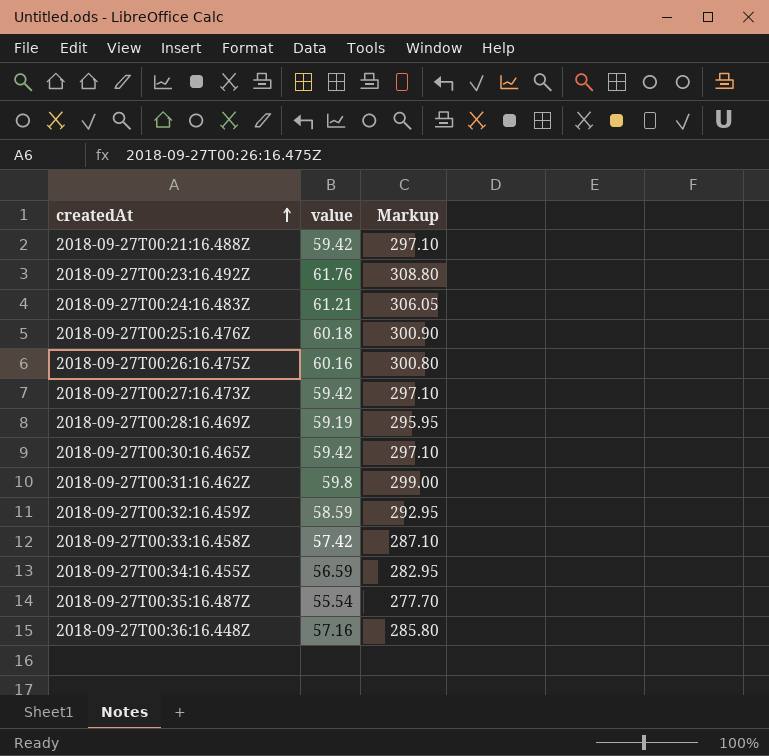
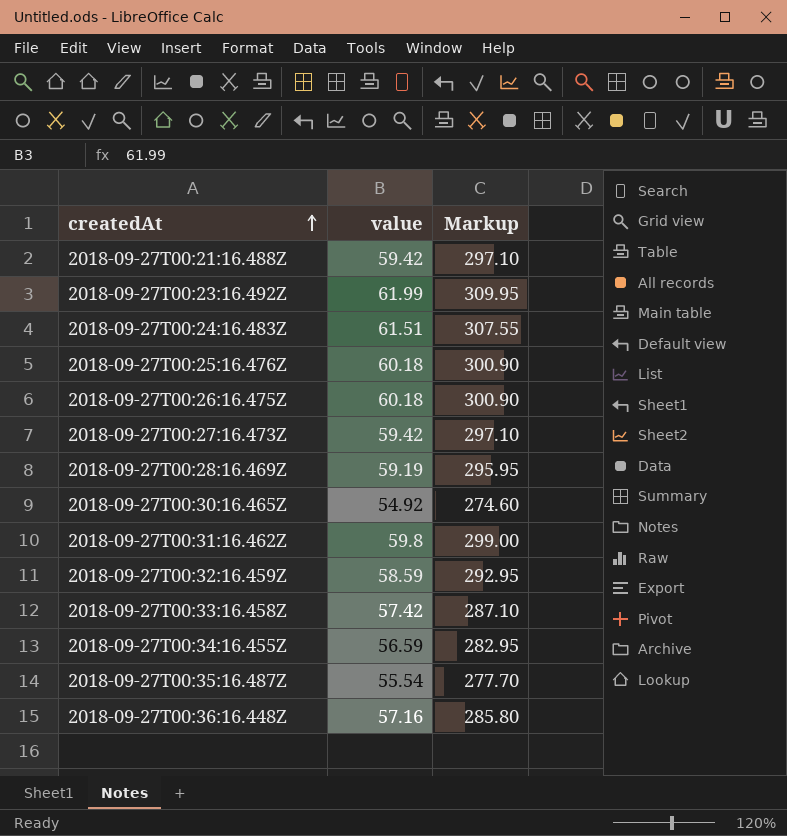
2018-09-27T00:23:16.492Z | value: 61.76 -> 61.99
2018-09-27T00:23:16.492Z | Markup: 308.80 -> 309.95
2018-09-27T00:24:16.483Z | value: 61.21 -> 61.51
2018-09-27T00:24:16.483Z | Markup: 306.05 -> 307.55
2018-09-27T00:26:16.475Z | value: 60.16 -> 60.18
2018-09-27T00:26:16.475Z | Markup: 300.80 -> 300.90
2018-09-27T00:30:16.465Z | value: 59.42 -> 54.92
2018-09-27T00:30:16.465Z | Markup: 297.10 -> 274.60

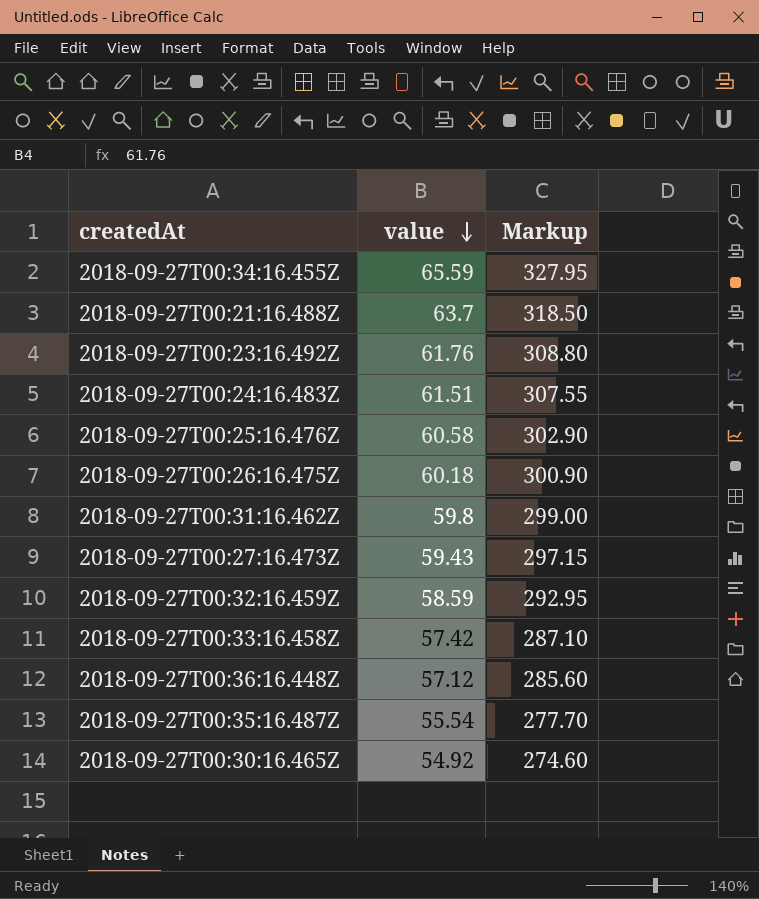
row order: createdAt ascending -> value descending
row 2018-09-27T00:28:16.469Z: 59.19 | 295.95 -> none
2018-09-27T00:34:16.455Z | value: 56.59 -> 65.59
2018-09-27T00:34:16.455Z | Markup: 282.95 -> 327.95
2018-09-27T00:21:16.488Z | value: 59.42 -> 63.7
2018-09-27T00:21:16.488Z | Markup: 297.10 -> 318.50
2018-09-27T00:23:16.492Z | value: 61.99 -> 61.76
2018-09-27T00:23:16.492Z | Markup: 309.95 -> 308.80
2018-09-27T00:25:16.476Z | value: 60.18 -> 60.58
2018-09-27T00:25:16.476Z | Markup: 300.90 -> 302.90
2018-09-27T00:27:16.473Z | value: 59.42 -> 59.43
2018-09-27T00:27:16.473Z | Markup: 297.10 -> 297.15
2018-09-27T00:36:16.448Z | value: 57.16 -> 57.12
2018-09-27T00:36:16.448Z | Markup: 285.80 -> 285.60

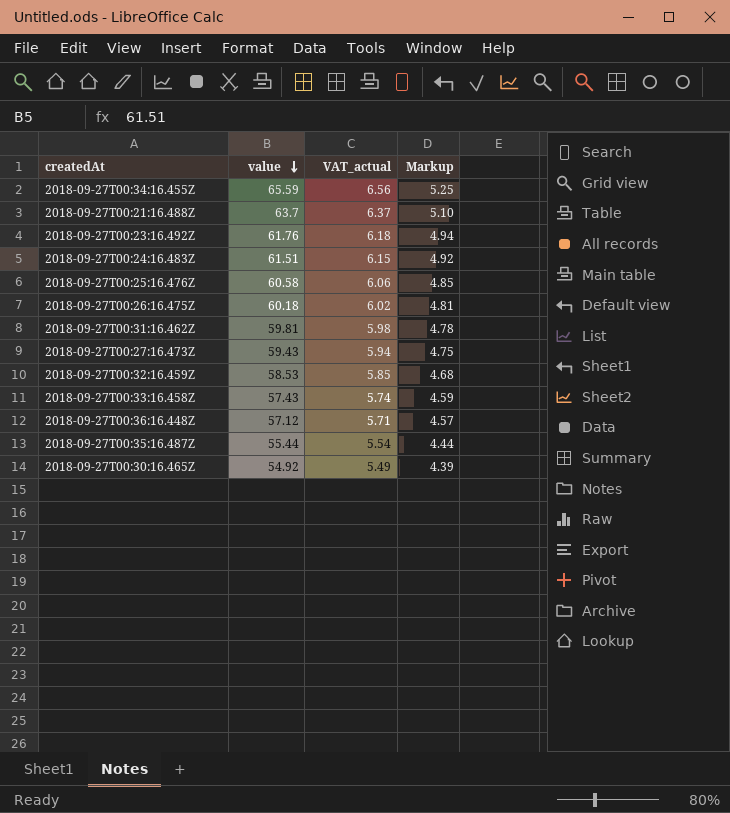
column VAT_actual | formula: none -> [value] * 0.1
column Markup | formula: [value] * 5 -> [value] * 0.08
2018-09-27T00:31:16.462Z | value: 59.8 -> 59.81
2018-09-27T00:32:16.459Z | value: 58.59 -> 58.53
2018-09-27T00:33:16.458Z | value: 57.42 -> 57.43
2018-09-27T00:35:16.487Z | value: 55.54 -> 55.44

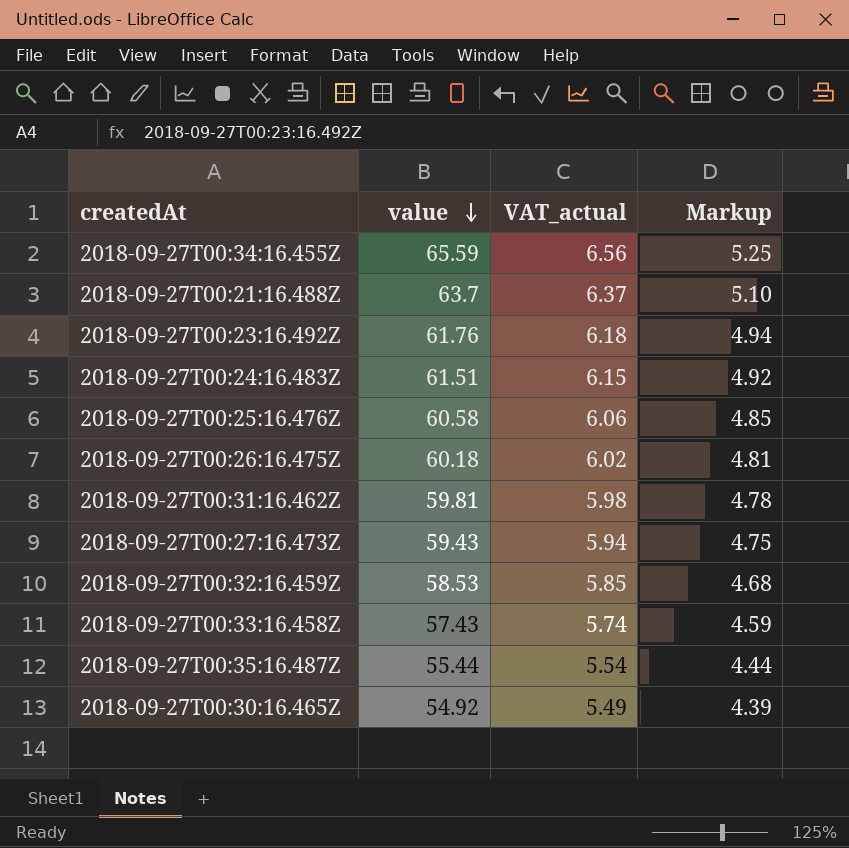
row 2018-09-27T00:36:16.448Z: 57.12 | 5.71 | 4.57 -> none

